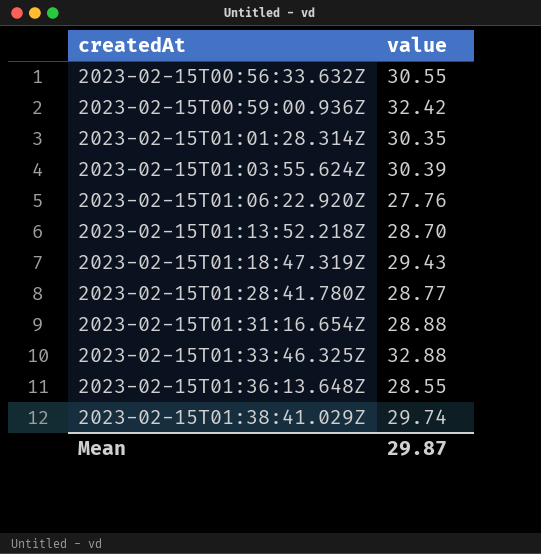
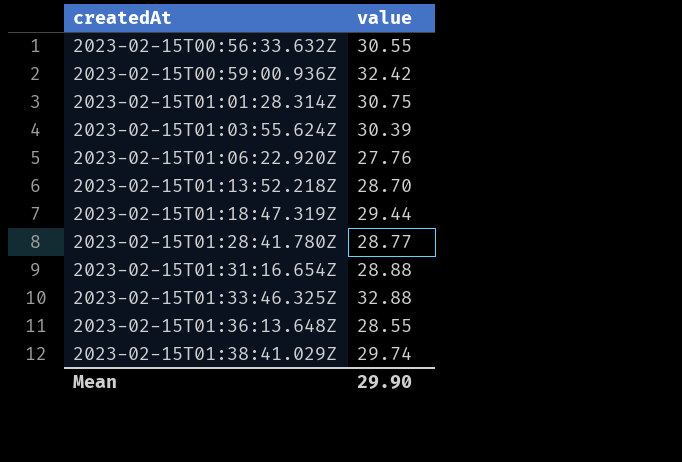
2023-02-15T01:01:28.314Z | value: 30.35 -> 30.75
2023-02-15T01:18:47.319Z | value: 29.43 -> 29.44
Mean | value: 29.87 -> 29.90

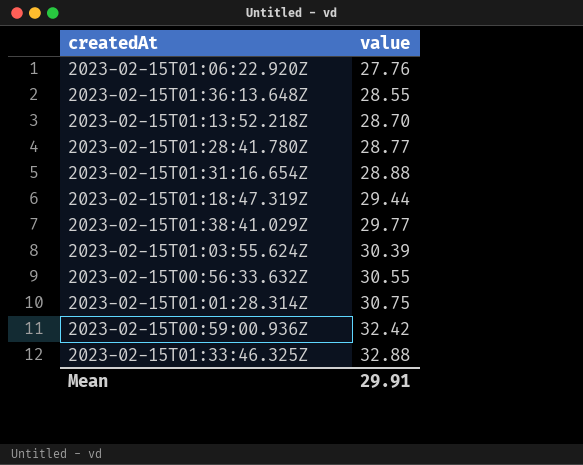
row order: createdAt ascending -> value ascending
2023-02-15T01:38:41.029Z | value: 29.74 -> 29.77
Mean | value: 29.90 -> 29.91

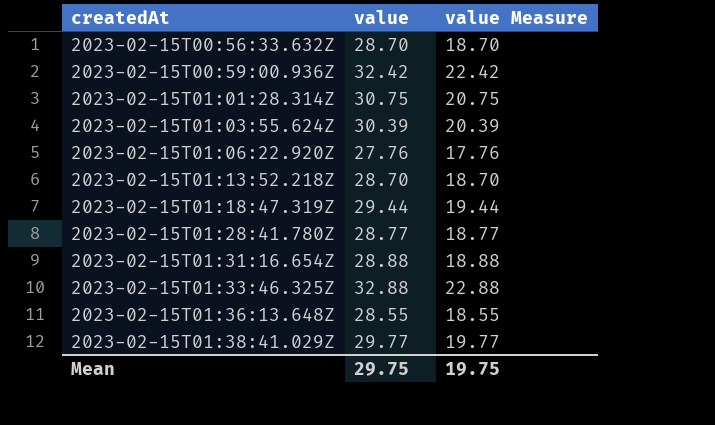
row order: value ascending -> createdAt ascending
column value Measure | formula: none -> [value] - 10
2023-02-15T00:56:33.632Z | value: 30.55 -> 28.70
Mean | value: 29.91 -> 29.75

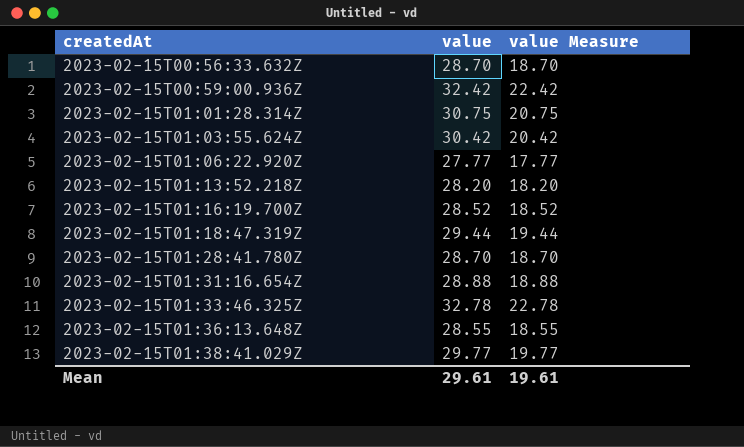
2023-02-15T01:03:55.624Z | value: 30.39 -> 30.42
2023-02-15T01:03:55.624Z | value Measure: 20.39 -> 20.42
2023-02-15T01:06:22.920Z | value: 27.76 -> 27.77
2023-02-15T01:06:22.920Z | value Measure: 17.76 -> 17.77
2023-02-15T01:13:52.218Z | value: 28.70 -> 28.20
2023-02-15T01:13:52.218Z | value Measure: 18.70 -> 18.20
row 2023-02-15T01:16:19.700Z: none -> 28.52 | 18.52
2023-02-15T01:28:41.780Z | value: 28.77 -> 28.70
2023-02-15T01:28:41.780Z | value Measure: 18.77 -> 18.70
2023-02-15T01:33:46.325Z | value: 32.88 -> 32.78
2023-02-15T01:33:46.325Z | value Measure: 22.88 -> 22.78
Mean | value: 29.75 -> 29.61
Mean | value Measure: 19.75 -> 19.61

